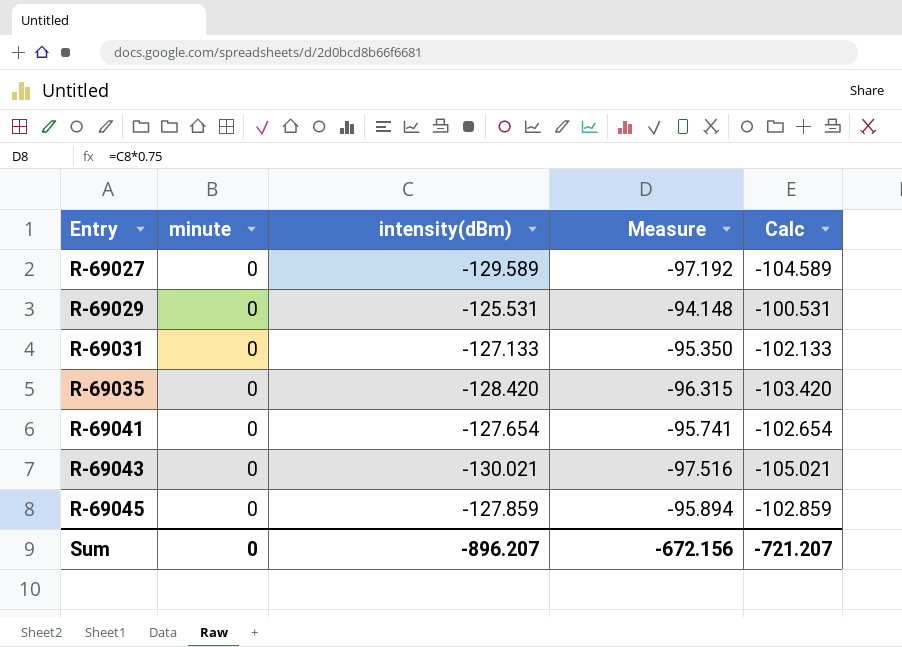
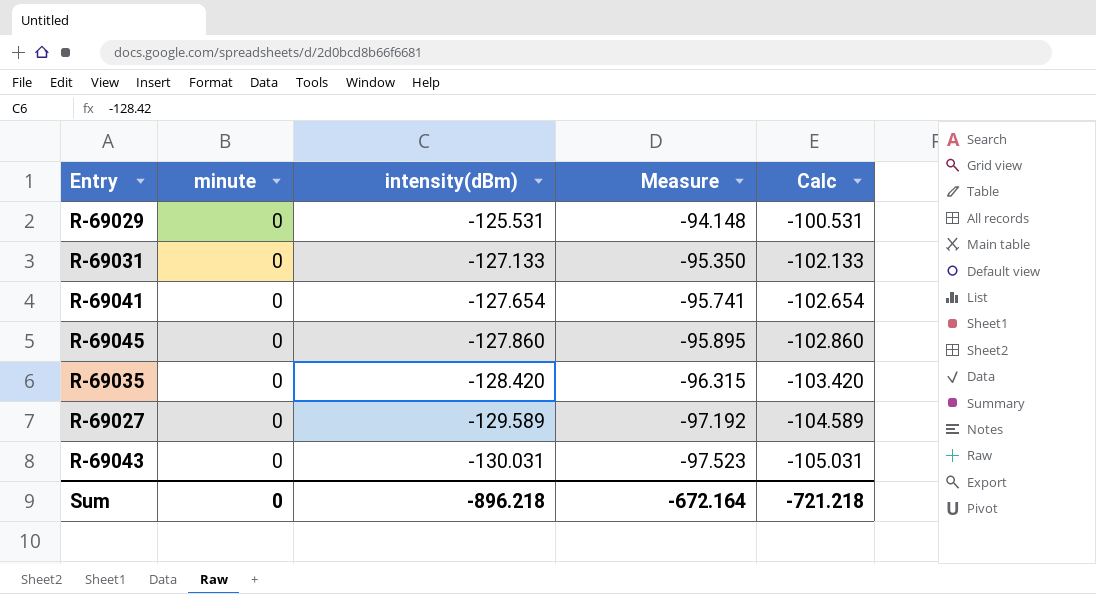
row order: Entry ascending -> intensity(dBm) descending
R-69045 | intensity(dBm): -127.859 -> -127.860
R-69045 | Measure: -95.894 -> -95.895
R-69045 | Calc: -102.859 -> -102.860
R-69043 | intensity(dBm): -130.021 -> -130.031
R-69043 | Measure: -97.516 -> -97.523
R-69043 | Calc: -105.021 -> -105.031
Sum | intensity(dBm): -896.207 -> -896.218
Sum | Measure: -672.156 -> -672.164
Sum | Calc: -721.207 -> -721.218

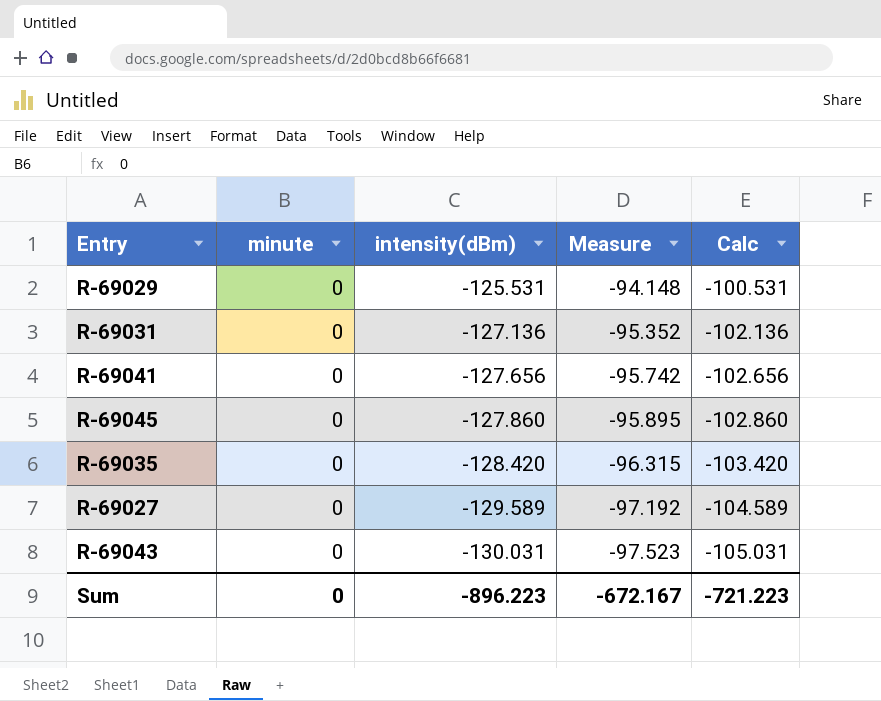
R-69031 | intensity(dBm): -127.133 -> -127.136
R-69031 | Measure: -95.350 -> -95.352
R-69031 | Calc: -102.133 -> -102.136
R-69041 | intensity(dBm): -127.654 -> -127.656
R-69041 | Measure: -95.741 -> -95.742
R-69041 | Calc: -102.654 -> -102.656
Sum | intensity(dBm): -896.218 -> -896.223
Sum | Measure: -672.164 -> -672.167
Sum | Calc: -721.218 -> -721.223

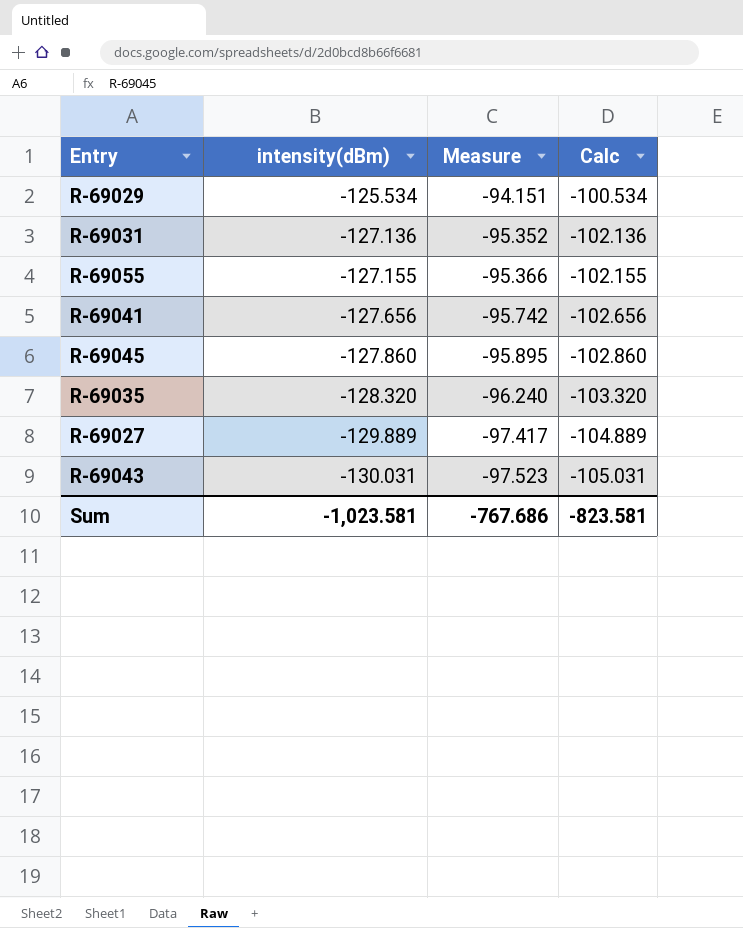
column minute | position: 2 -> none
R-69029 | intensity(dBm): -125.531 -> -125.534
R-69029 | Measure: -94.148 -> -94.151
R-69029 | Calc: -100.531 -> -100.534
row R-69055: none -> -127.155 | -95.366 | -102.155
R-69035 | intensity(dBm): -128.420 -> -128.320
R-69035 | Measure: -96.315 -> -96.240
R-69035 | Calc: -103.420 -> -103.320
R-69027 | intensity(dBm): -129.589 -> -129.889
R-69027 | Measure: -97.192 -> -97.417
R-69027 | Calc: -104.589 -> -104.889
Sum | intensity(dBm): -896.223 -> -1,023.581
Sum | Measure: -672.167 -> -767.686
Sum | Calc: -721.223 -> -823.581

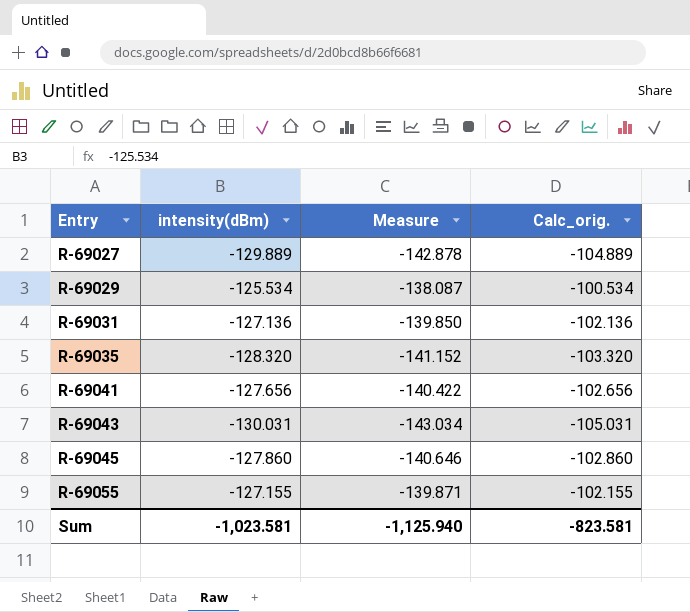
row order: intensity(dBm) descending -> Entry ascending
column Measure | formula: [intensity(dBm)] * 0.75 -> [intensity(dBm)] * 1.1
column name: Calc -> Calc_orig.
Sum | Measure: -767.686 -> -1,125.940

